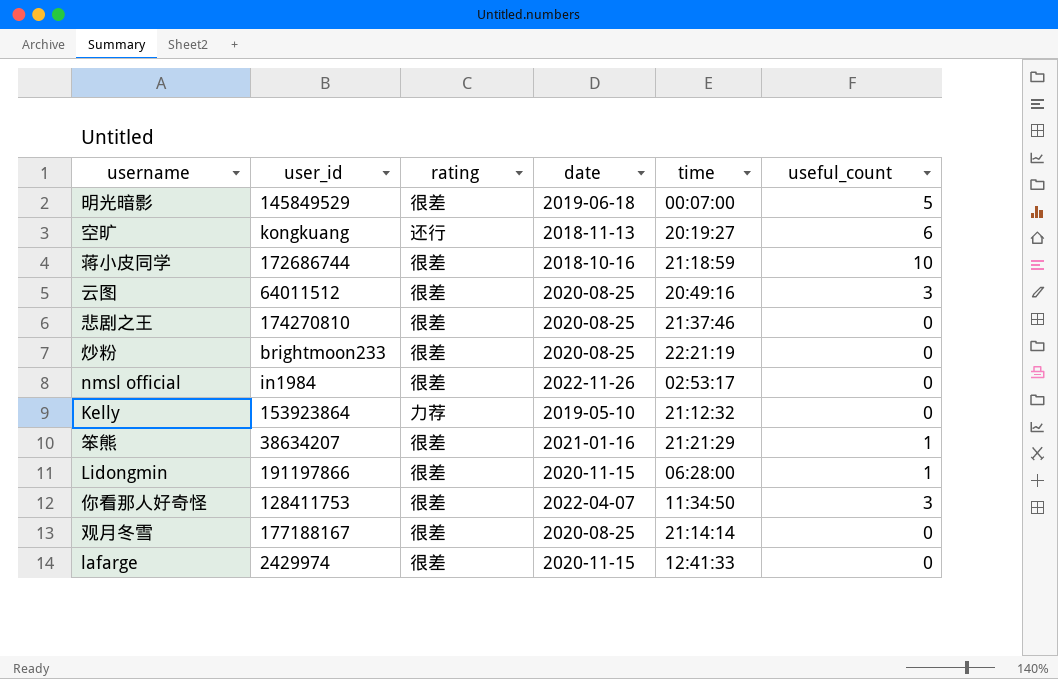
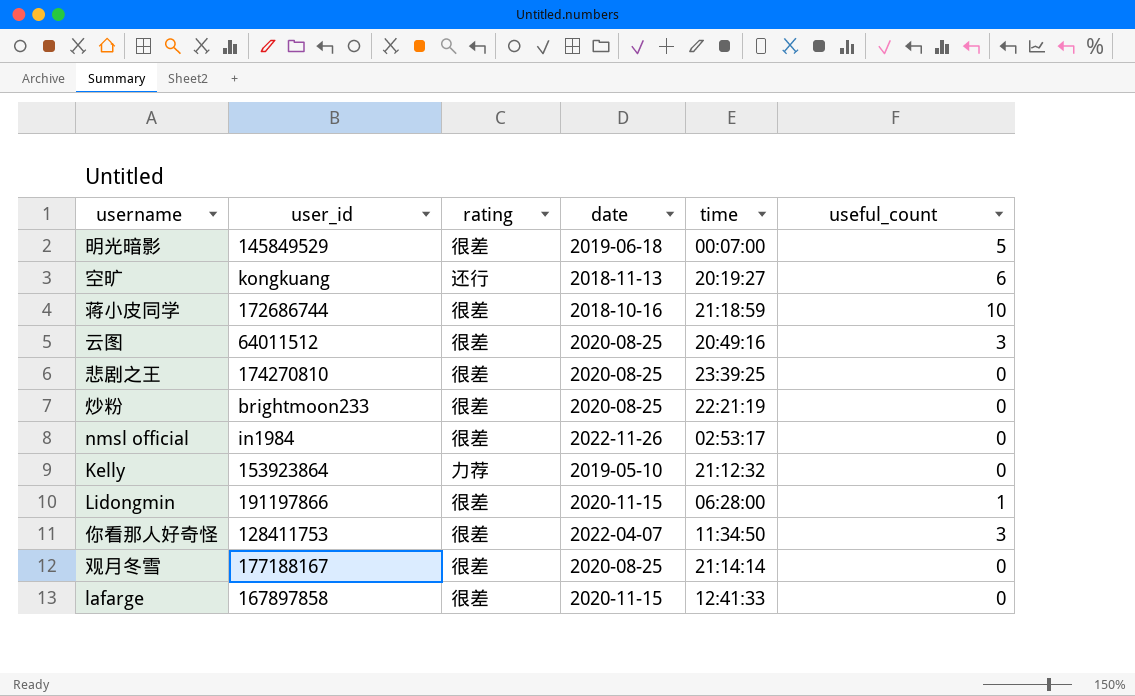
row 笨熊: 38634207 | 很差 | 2021-01-16 | 21:21:29 | 1 -> none
悲剧之王 | time: 21:37:46 -> 23:39:25
lafarge | user_id: 2429974 -> 167897858

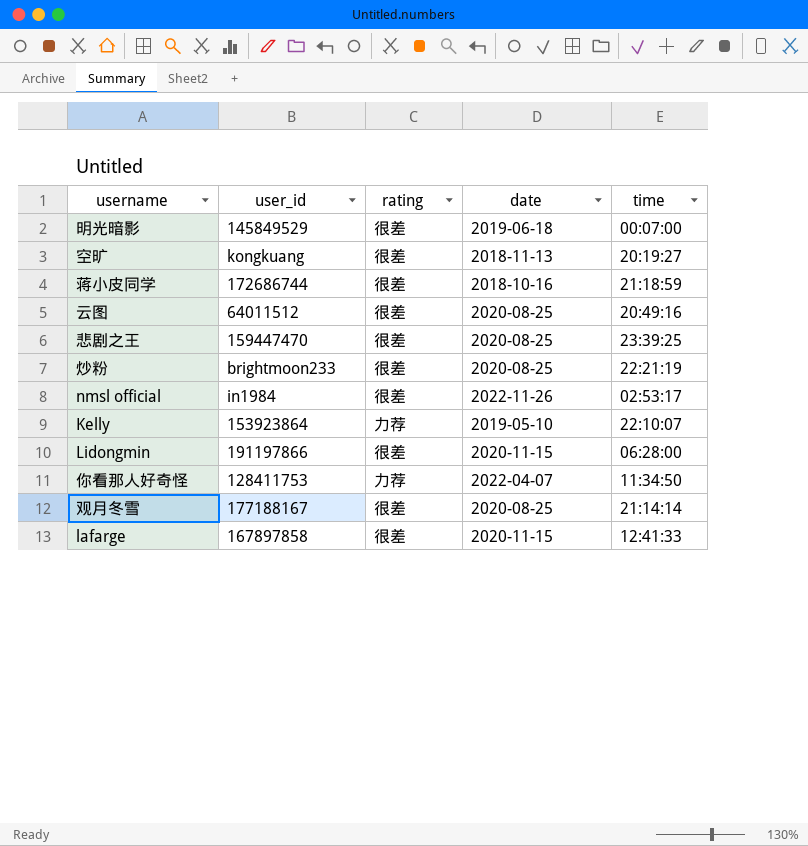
column useful_count | position: 6 -> none
空旷 | rating: 还行 -> 很差
悲剧之王 | user_id: 174270810 -> 159447470
Kelly | time: 21:12:32 -> 22:10:07
你看那人好奇怪 | rating: 很差 -> 力荐

